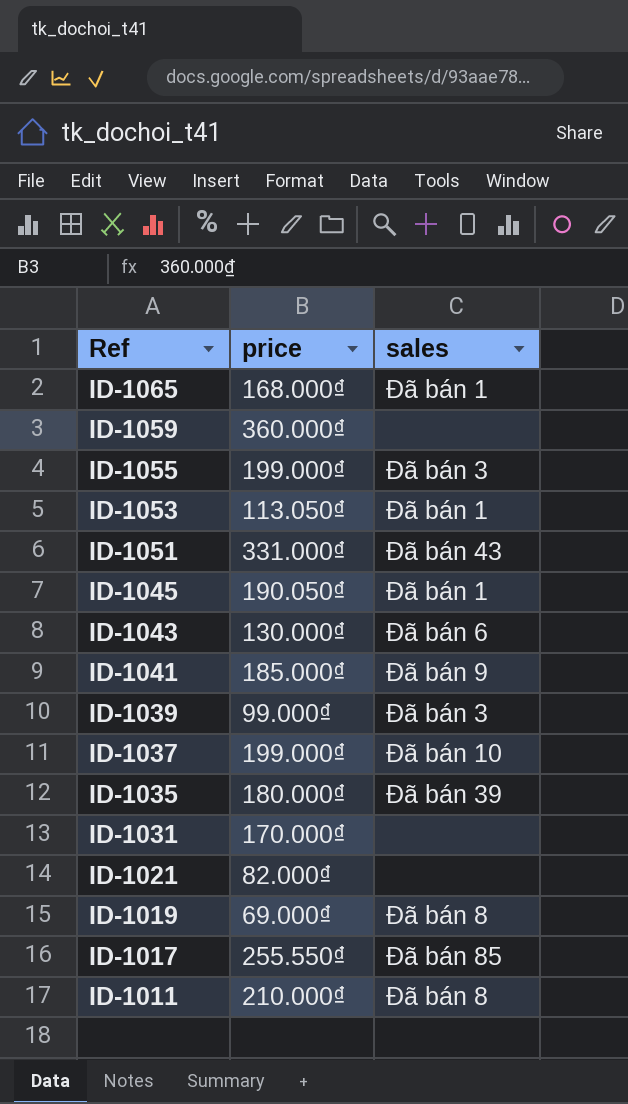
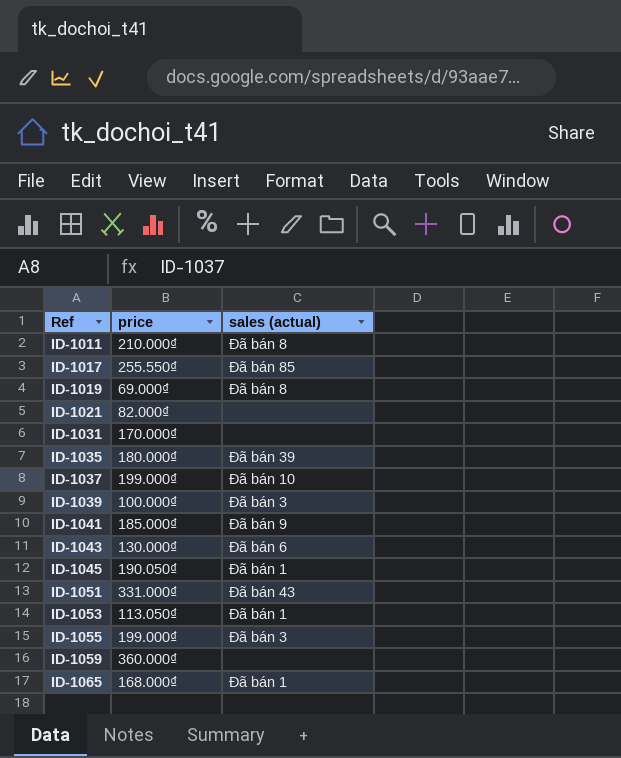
row order: Ref descending -> Ref ascending
column name: sales -> sales (actual)
ID-1039 | price: 99.000₫ -> 100.000₫

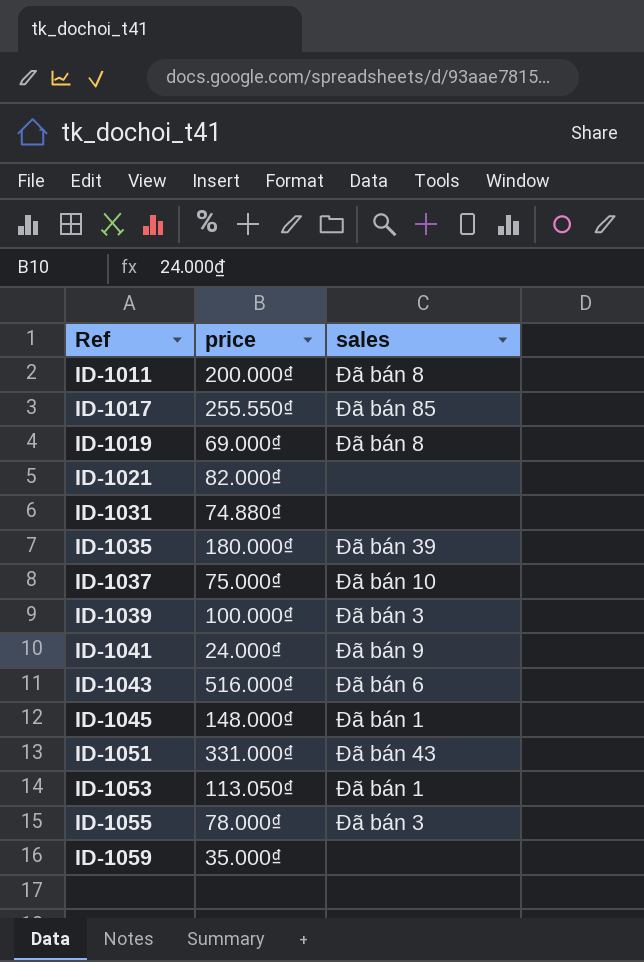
column name: sales (actual) -> sales
row ID-1065: 168.000₫ | Đã bán 1 -> none
ID-1011 | price: 210.000₫ -> 200.000₫
ID-1031 | price: 170.000₫ -> 74.880₫
ID-1037 | price: 199.000₫ -> 75.000₫
ID-1041 | price: 185.000₫ -> 24.000₫
ID-1043 | price: 130.000₫ -> 516.000₫
ID-1045 | price: 190.050₫ -> 148.000₫
ID-1055 | price: 199.000₫ -> 78.000₫
ID-1059 | price: 360.000₫ -> 35.000₫

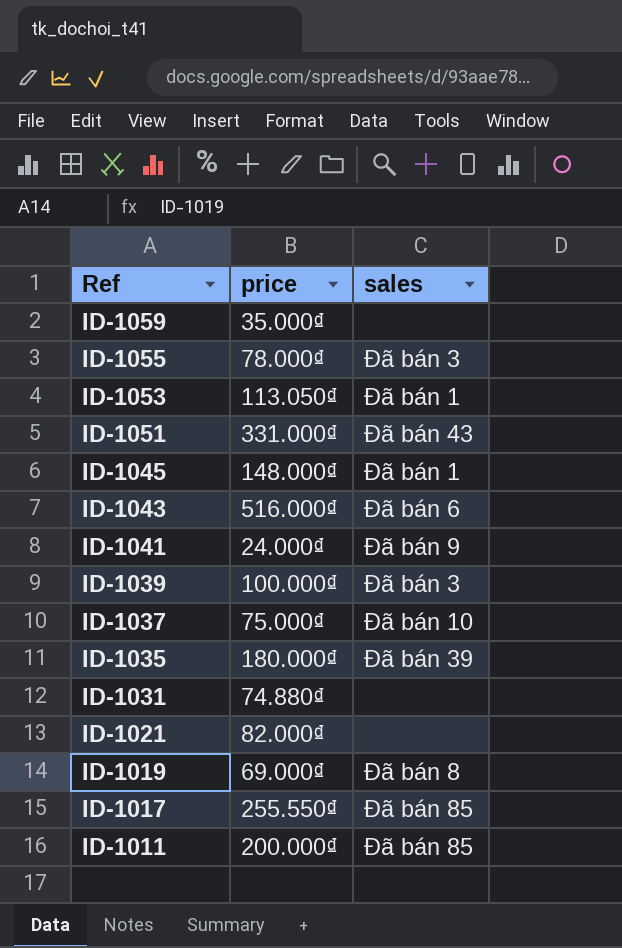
row order: Ref ascending -> Ref descending
ID-1011 | sales: Đã bán 8 -> Đã bán 85

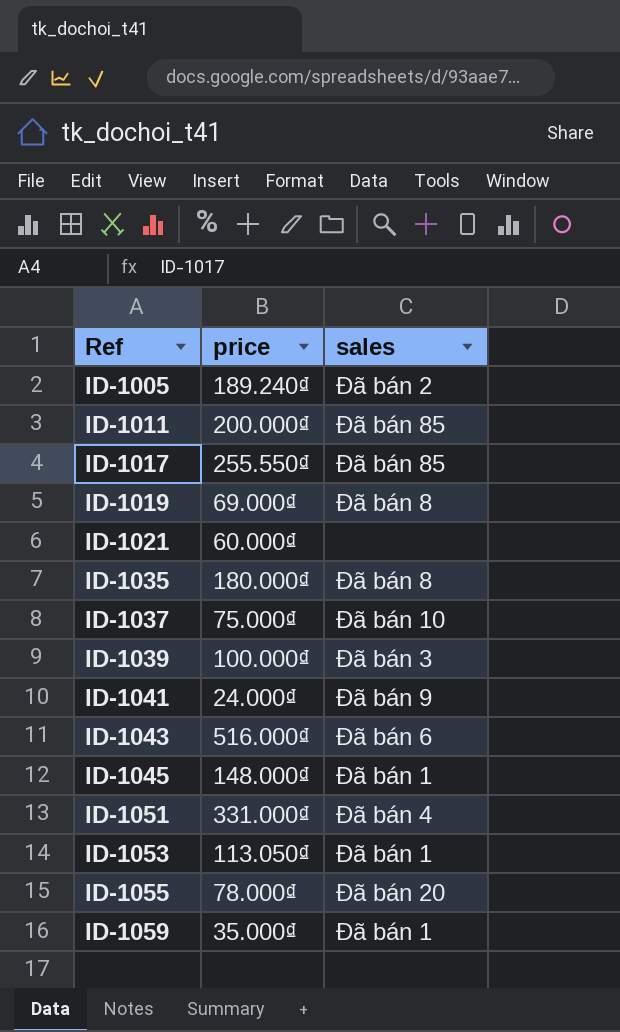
row order: Ref descending -> Ref ascending
row ID-1031: 74.880₫ | none -> none
row ID-1005: none -> 189.240₫ | Đã bán 2
ID-1021 | price: 82.000₫ -> 60.000₫
ID-1035 | sales: Đã bán 39 -> Đã bán 8
ID-1051 | sales: Đã bán 43 -> Đã bán 4
ID-1055 | sales: Đã bán 3 -> Đã bán 20
ID-1059 | sales: none -> Đã bán 1

